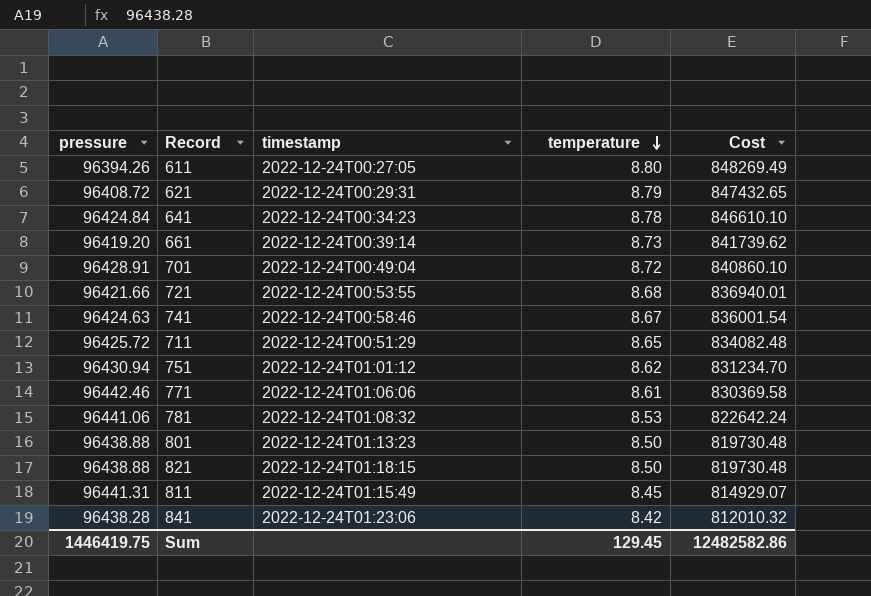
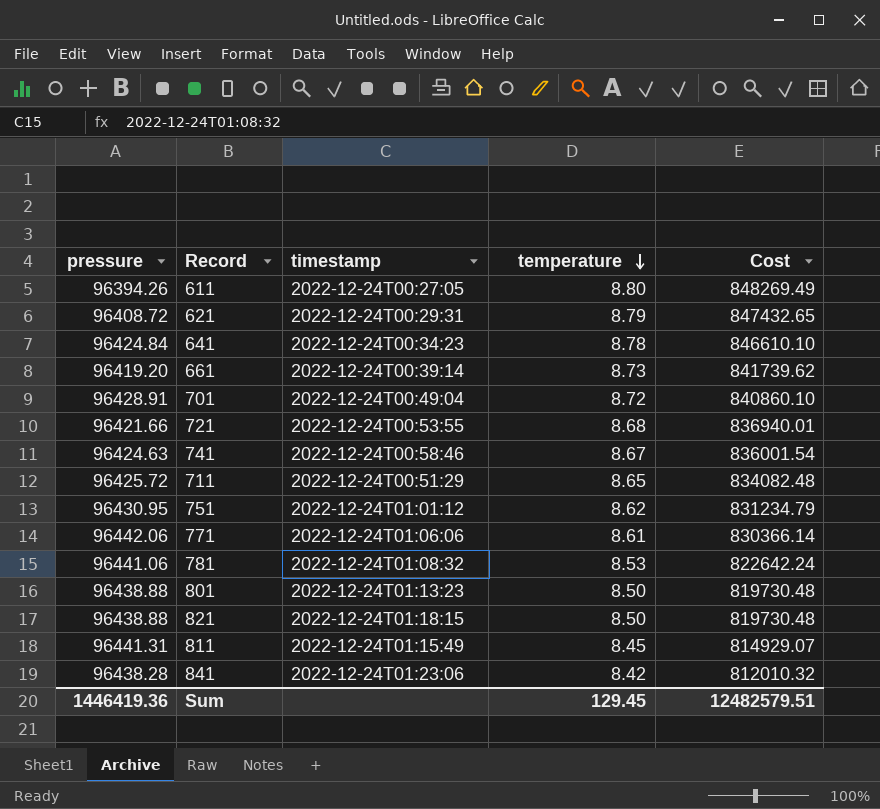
751 | pressure: 96430.94 -> 96430.95
751 | Cost: 831234.70 -> 831234.79
771 | pressure: 96442.46 -> 96442.06
771 | Cost: 830369.58 -> 830366.14
Sum | pressure: 1446419.75 -> 1446419.36
Sum | Cost: 12482582.86 -> 12482579.51

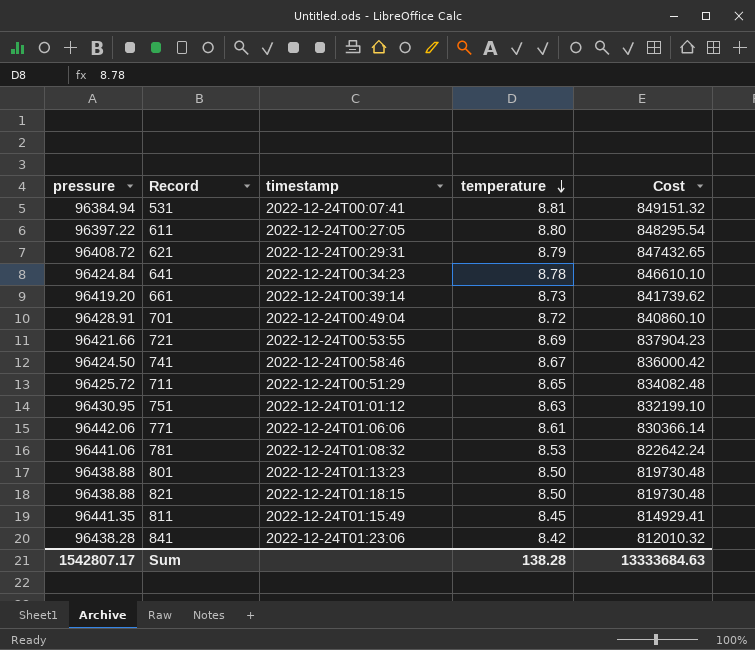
row 531: none -> 96384.94 | 2022-12-24T00:07:41 | 8.81 | 849151.32
611 | pressure: 96394.26 -> 96397.22
611 | Cost: 848269.49 -> 848295.54
721 | temperature: 8.68 -> 8.69
721 | Cost: 836940.01 -> 837904.23
741 | pressure: 96424.63 -> 96424.50
741 | Cost: 836001.54 -> 836000.42
751 | temperature: 8.62 -> 8.63
751 | Cost: 831234.79 -> 832199.10
811 | pressure: 96441.31 -> 96441.35
811 | Cost: 814929.07 -> 814929.41
Sum | pressure: 1446419.36 -> 1542807.17
Sum | temperature: 129.45 -> 138.28
Sum | Cost: 12482579.51 -> 13333684.63

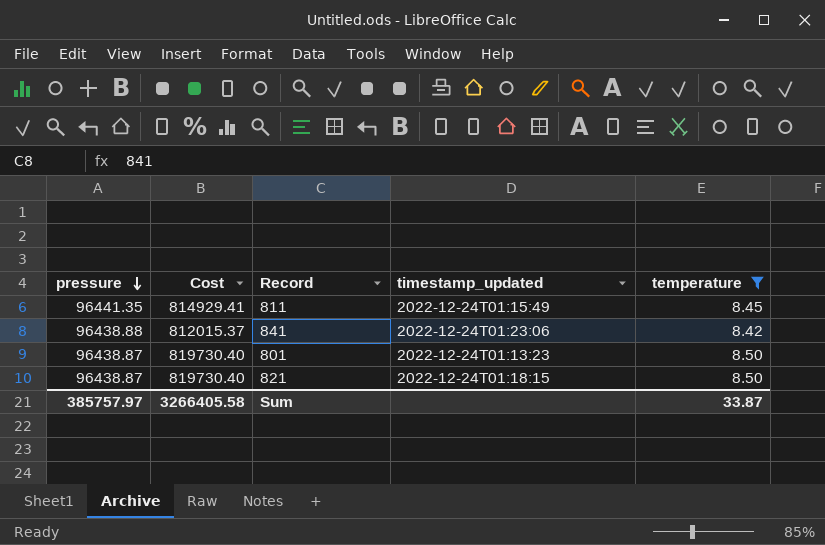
filter: none -> temperature <= 8.50
row order: temperature descending -> pressure descending
column Cost | position: 5 -> 2
column name: timestamp -> timestamp_updated
841 | pressure: 96438.28 -> 96438.88
841 | Cost: 812010.32 -> 812015.37
801 | pressure: 96438.88 -> 96438.87
801 | Cost: 819730.48 -> 819730.40
821 | pressure: 96438.88 -> 96438.87
821 | Cost: 819730.48 -> 819730.40
Sum | pressure: 1542807.17 -> 385757.97
Sum | Cost: 13333684.63 -> 3266405.58
Sum | temperature: 138.28 -> 33.87

